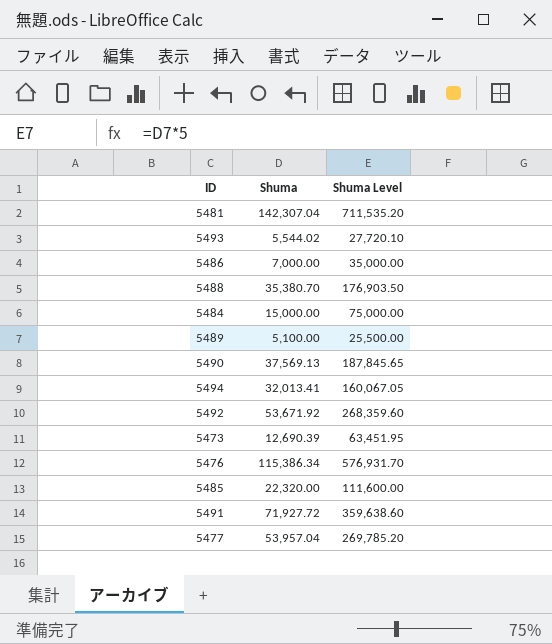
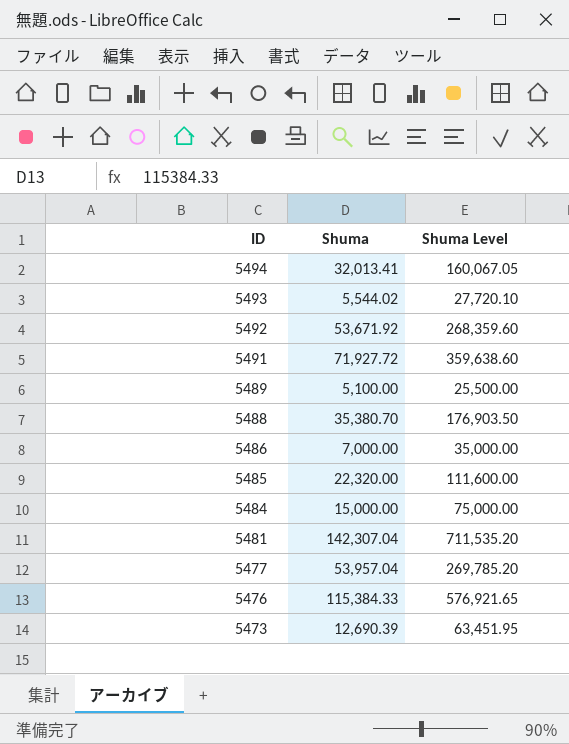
row order: none -> ID descending
row 5490: 37,569.13 | 187,845.65 -> none
5476 | Shuma: 115,386.34 -> 115,384.33
5476 | Shuma Level: 576,931.70 -> 576,921.65

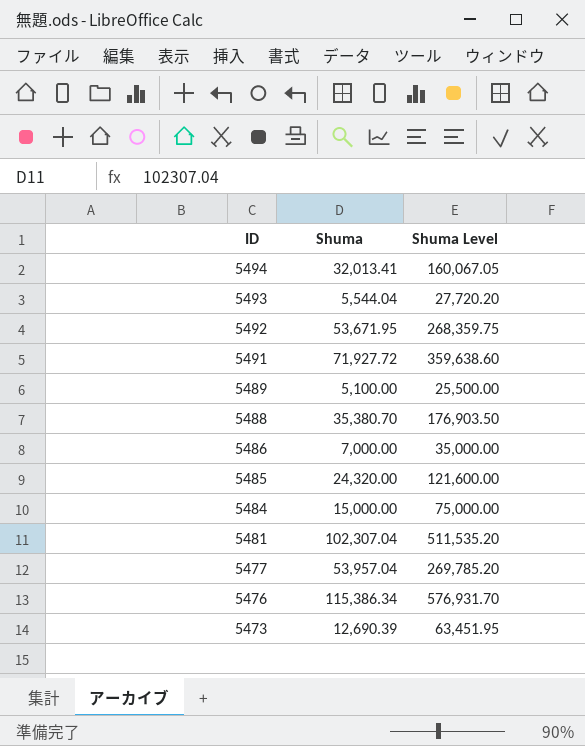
5493 | Shuma: 5,544.02 -> 5,544.04
5493 | Shuma Level: 27,720.10 -> 27,720.20
5492 | Shuma: 53,671.92 -> 53,671.95
5492 | Shuma Level: 268,359.60 -> 268,359.75
5485 | Shuma: 22,320.00 -> 24,320.00
5485 | Shuma Level: 111,600.00 -> 121,600.00
5481 | Shuma: 142,307.04 -> 102,307.04
5481 | Shuma Level: 711,535.20 -> 511,535.20
5476 | Shuma: 115,384.33 -> 115,386.34
5476 | Shuma Level: 576,921.65 -> 576,931.70

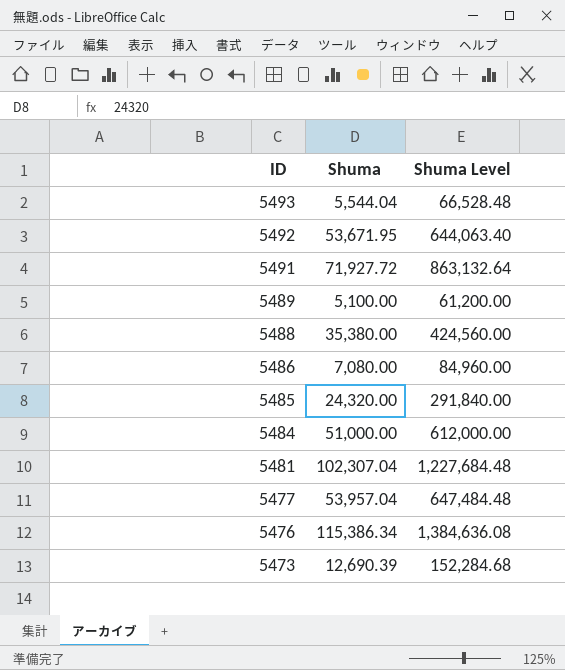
column Shuma Level | formula: [Shuma] * 5 -> [Shuma] * 12
row 5494: 32,013.41 | 160,067.05 -> none
5488 | Shuma: 35,380.70 -> 35,380.00
5486 | Shuma: 7,000.00 -> 7,080.00
5484 | Shuma: 15,000.00 -> 51,000.00

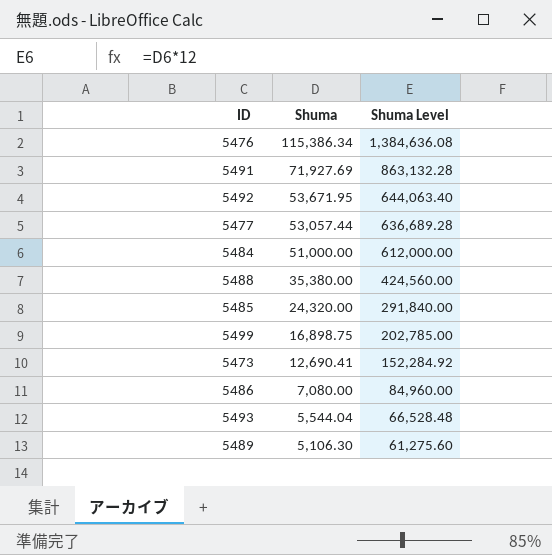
row order: ID descending -> Shuma descending
row 5481: 102,307.04 | 1,227,684.48 -> none
5491 | Shuma: 71,927.72 -> 71,927.69
5491 | Shuma Level: 863,132.64 -> 863,132.28
5477 | Shuma: 53,957.04 -> 53,057.44
5477 | Shuma Level: 647,484.48 -> 636,689.28
row 5499: none -> 16,898.75 | 202,785.00
5473 | Shuma: 12,690.39 -> 12,690.41
5473 | Shuma Level: 152,284.68 -> 152,284.92
5489 | Shuma: 5,100.00 -> 5,106.30
5489 | Shuma Level: 61,200.00 -> 61,275.60

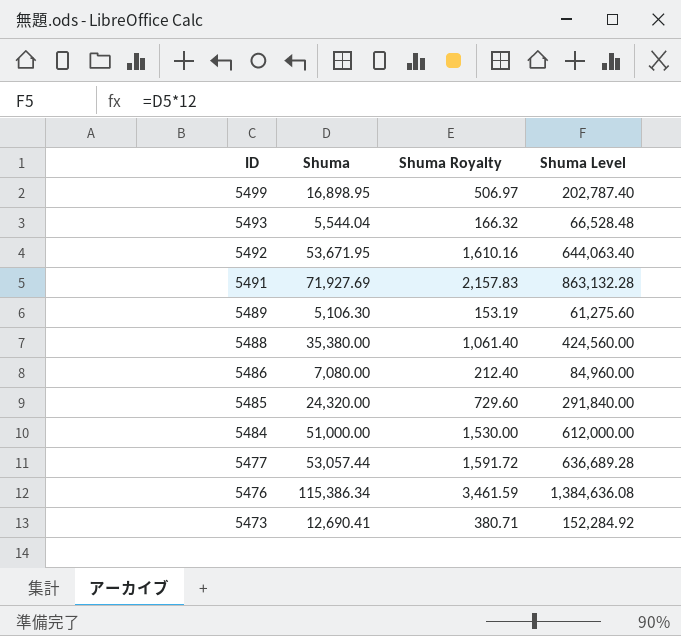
row order: Shuma descending -> ID descending
column Shuma Royalty | formula: none -> [Shuma] * 0.03
5499 | Shuma: 16,898.75 -> 16,898.95
5499 | Shuma Level: 202,785.00 -> 202,787.40

